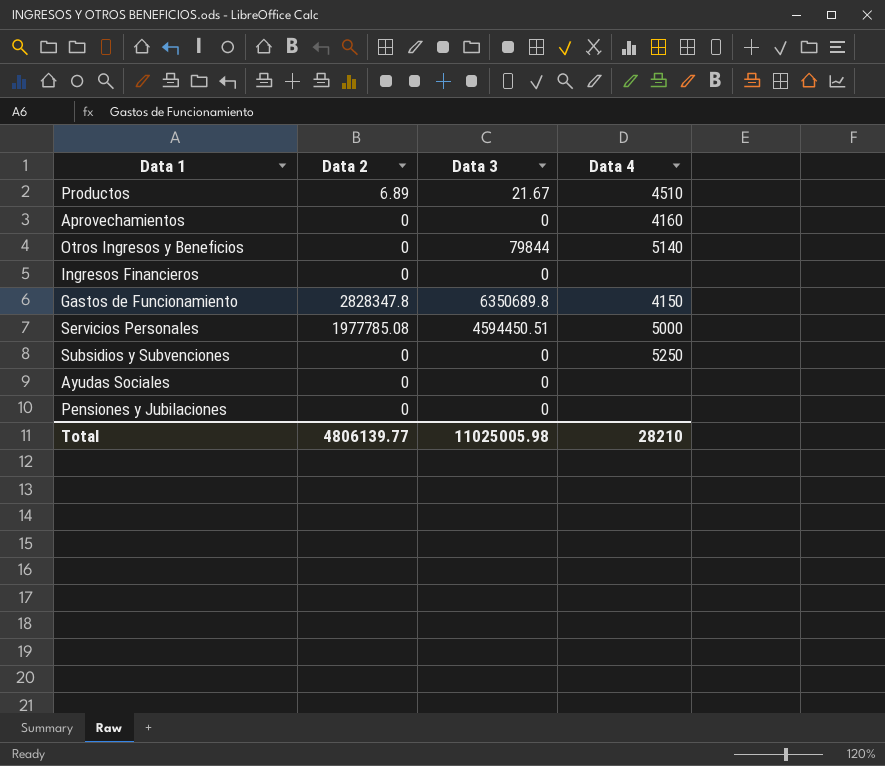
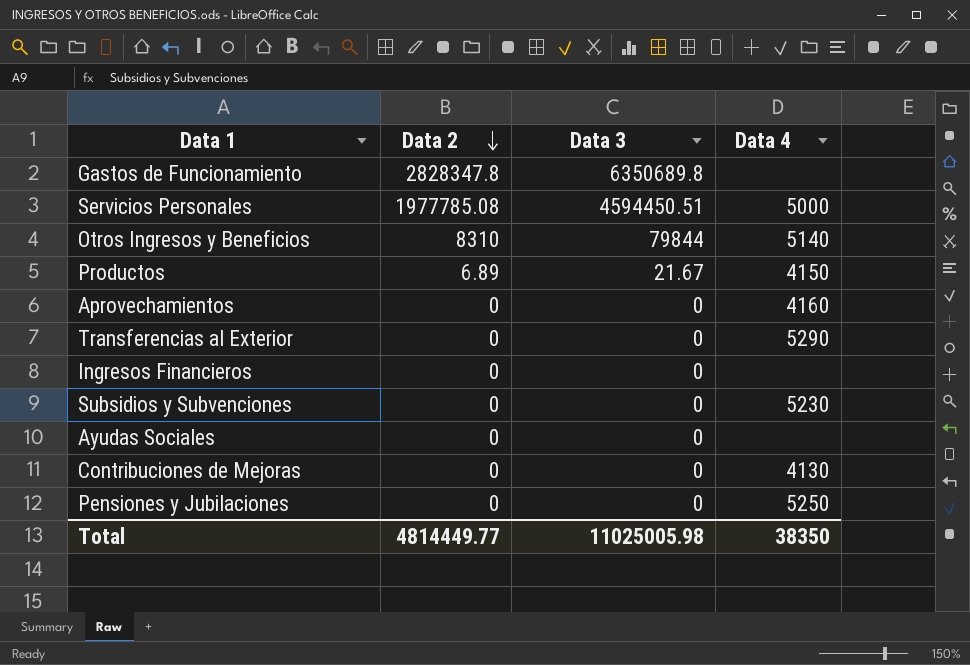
row order: none -> Data 2 descending
Gastos de Funcionamiento | Data 4: 4150 -> none
Otros Ingresos y Beneficios | Data 2: 0 -> 8310
Productos | Data 4: 4510 -> 4150
row Transferencias al Exterior: none -> 0 | 0 | 5290
Subsidios y Subvenciones | Data 4: 5250 -> 5230
row Contribuciones de Mejoras: none -> 0 | 0 | 4130
Pensiones y Jubilaciones | Data 4: none -> 5250
Total | Data 2: 4806139.77 -> 4814449.77
Total | Data 4: 28210 -> 38350

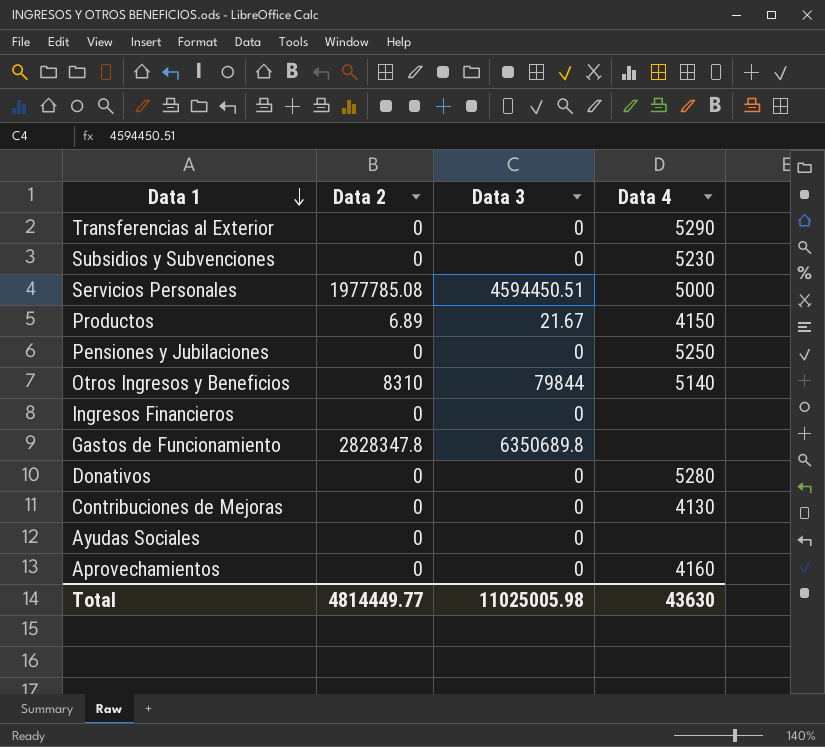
row order: Data 2 descending -> Data 1 descending
row Donativos: none -> 0 | 0 | 5280
Total | Data 4: 38350 -> 43630

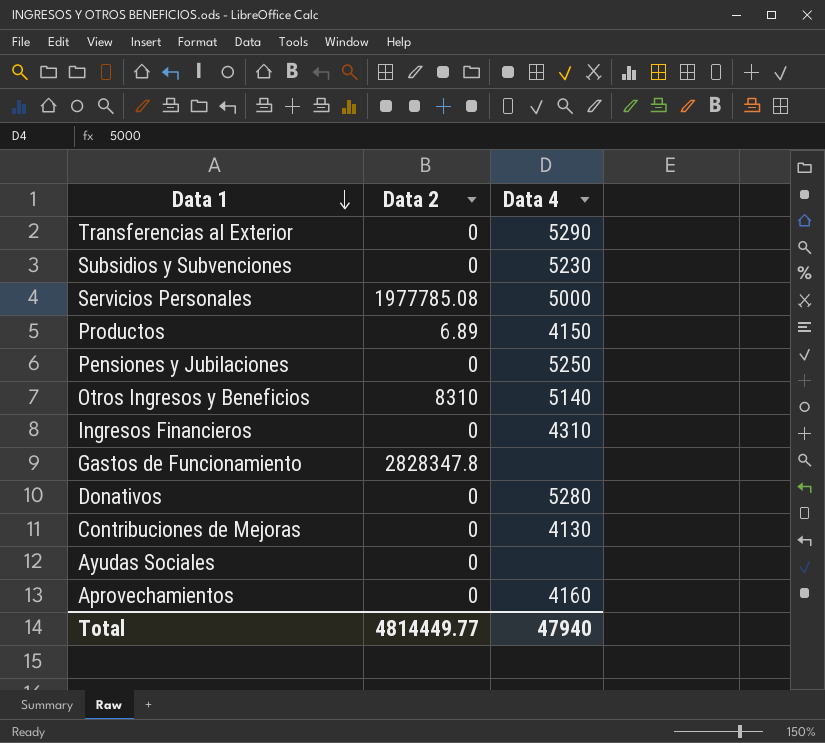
column Data 3 | position: 3 -> none
Ingresos Financieros | Data 4: none -> 4310
Total | Data 4: 43630 -> 47940

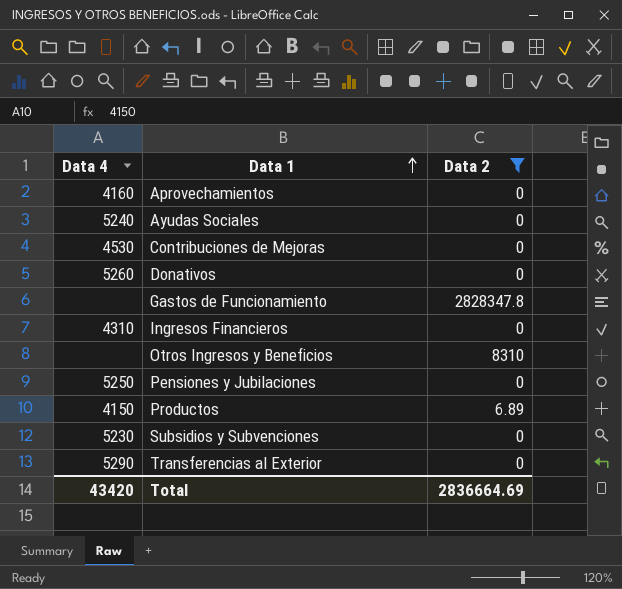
filter: none -> Data 2 != 1977785.08
row order: Data 1 descending -> Data 1 ascending
column Data 4 | position: 3 -> 1
Ayudas Sociales | Data 4: none -> 5240
Contribuciones de Mejoras | Data 4: 4130 -> 4530
Donativos | Data 4: 5280 -> 5260
Otros Ingresos y Beneficios | Data 4: 5140 -> none
Total | Data 4: 47940 -> 43420
Total | Data 2: 4814449.77 -> 2836664.69

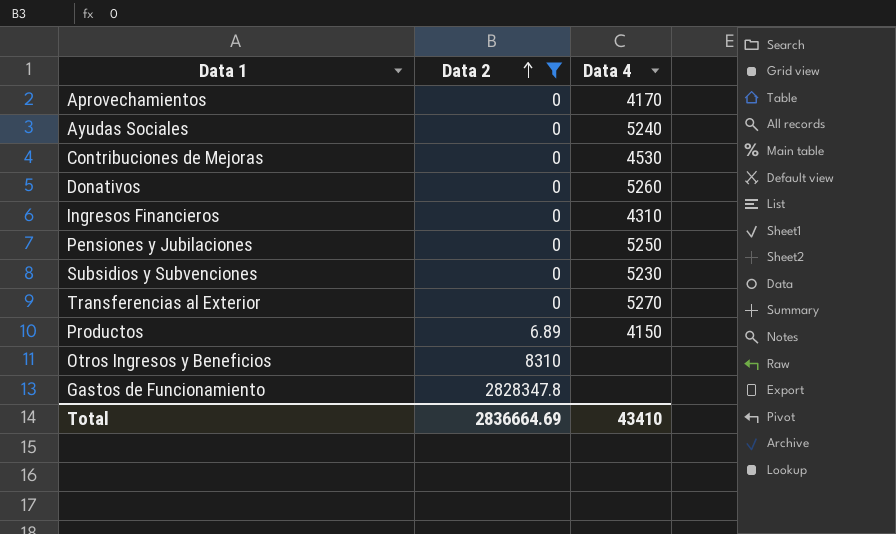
row order: Data 1 ascending -> Data 2 ascending
column Data 4 | position: 1 -> 3
Aprovechamientos | Data 4: 4160 -> 4170
Transferencias al Exterior | Data 4: 5290 -> 5270
Total | Data 4: 43420 -> 43410

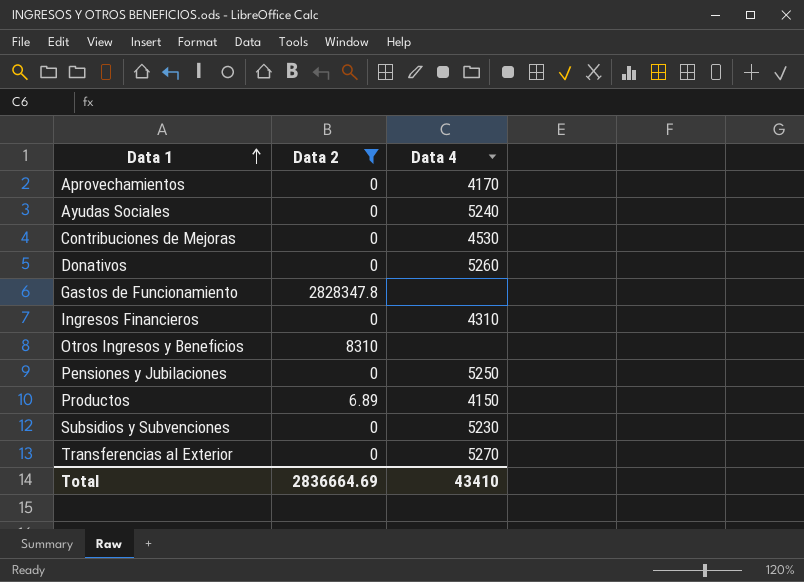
row order: Data 2 ascending -> Data 1 ascending

